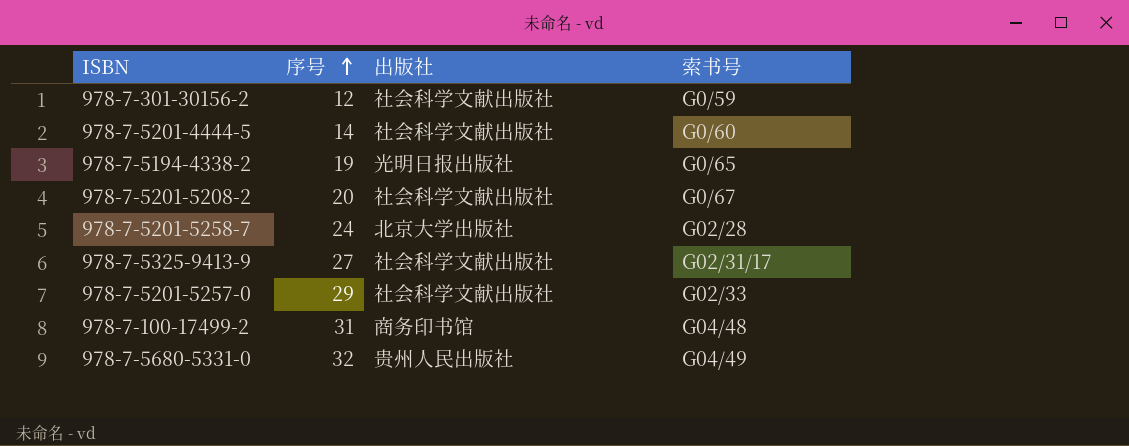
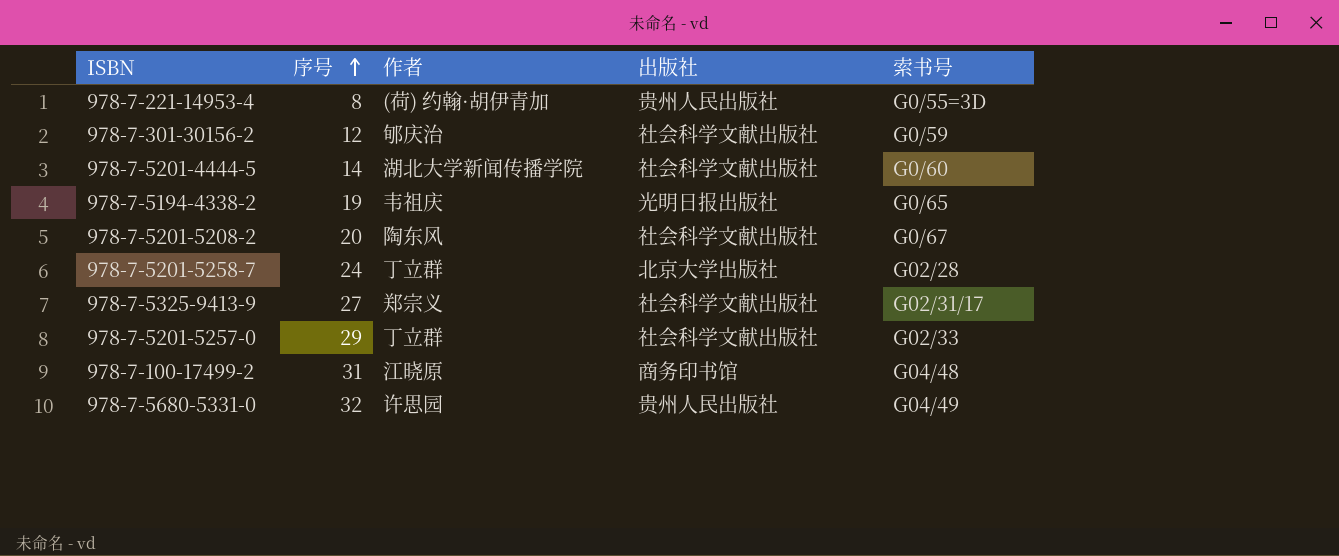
column 作者 | position: none -> 3
row 978-7-221-14953-4: none -> 8 | (荷) 约翰·胡伊青加 | 贵州人民出版社 | G0/55=3D

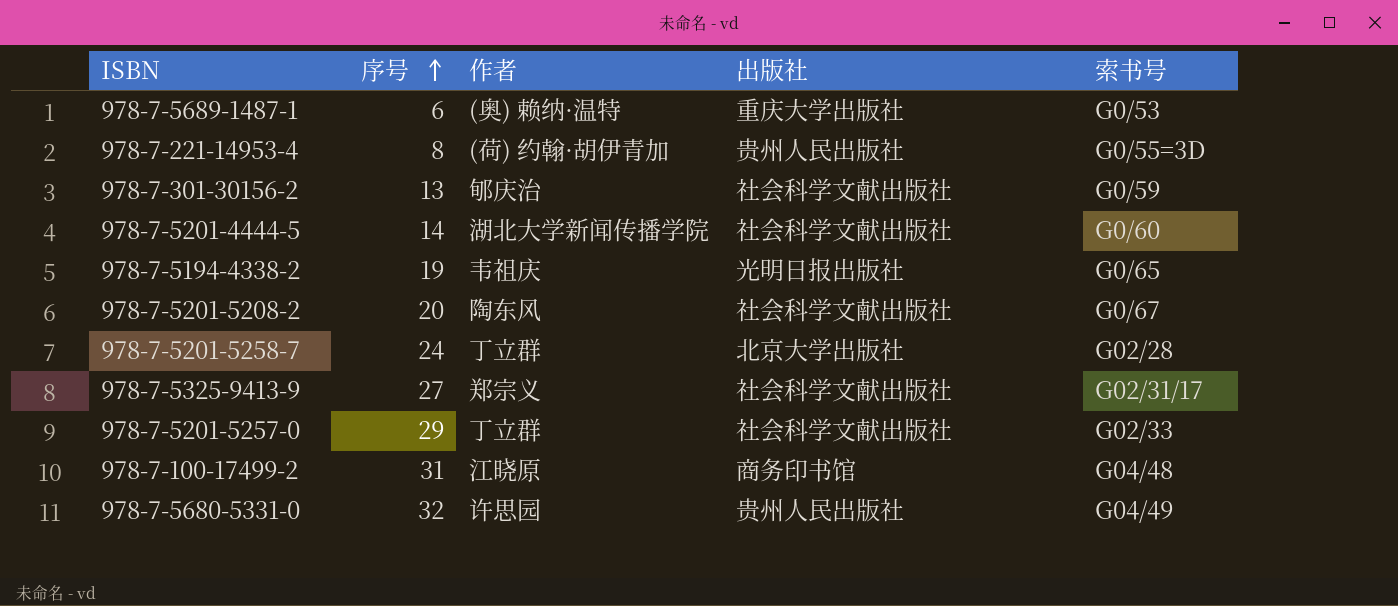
row 978-7-5689-1487-1: none -> 6 | (奥) 赖纳·温特 | 重庆大学出版社 | G0/53
978-7-301-30156-2 | 序号: 12 -> 13

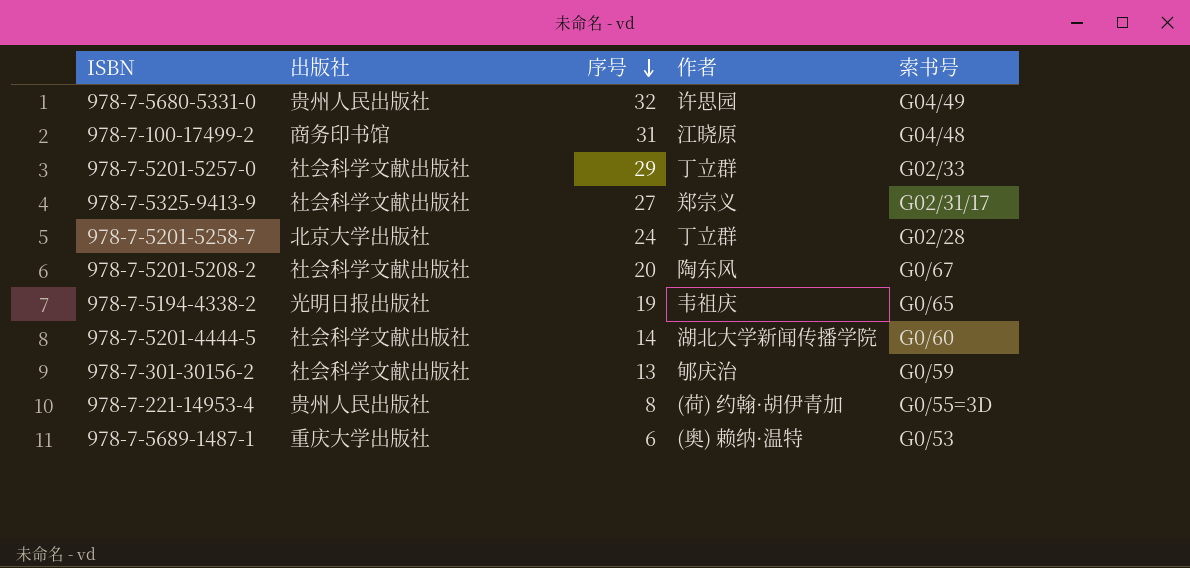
row order: 序号 ascending -> 序号 descending
column 出版社 | position: 4 -> 2

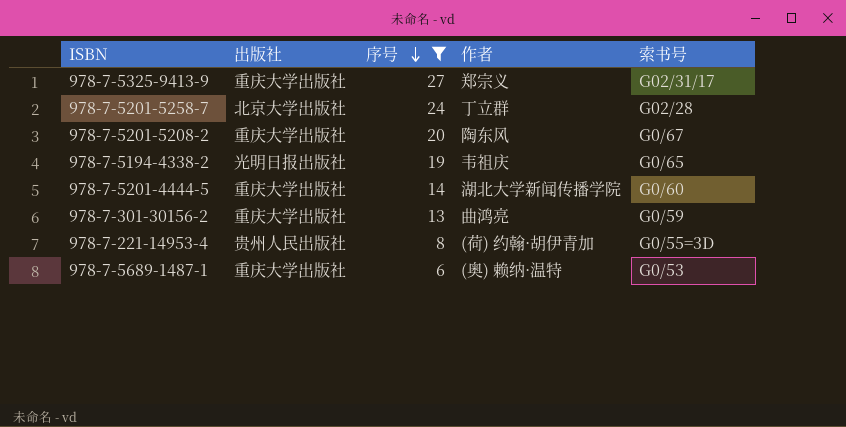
filter: none -> 序号 <= 27
978-7-5325-9413-9 | 出版社: 社会科学文献出版社 -> 重庆大学出版社
978-7-5201-5208-2 | 出版社: 社会科学文献出版社 -> 重庆大学出版社
978-7-5201-4444-5 | 出版社: 社会科学文献出版社 -> 重庆大学出版社
978-7-301-30156-2 | 出版社: 社会科学文献出版社 -> 重庆大学出版社
978-7-301-30156-2 | 作者: 郇庆治 -> 曲鸿亮

